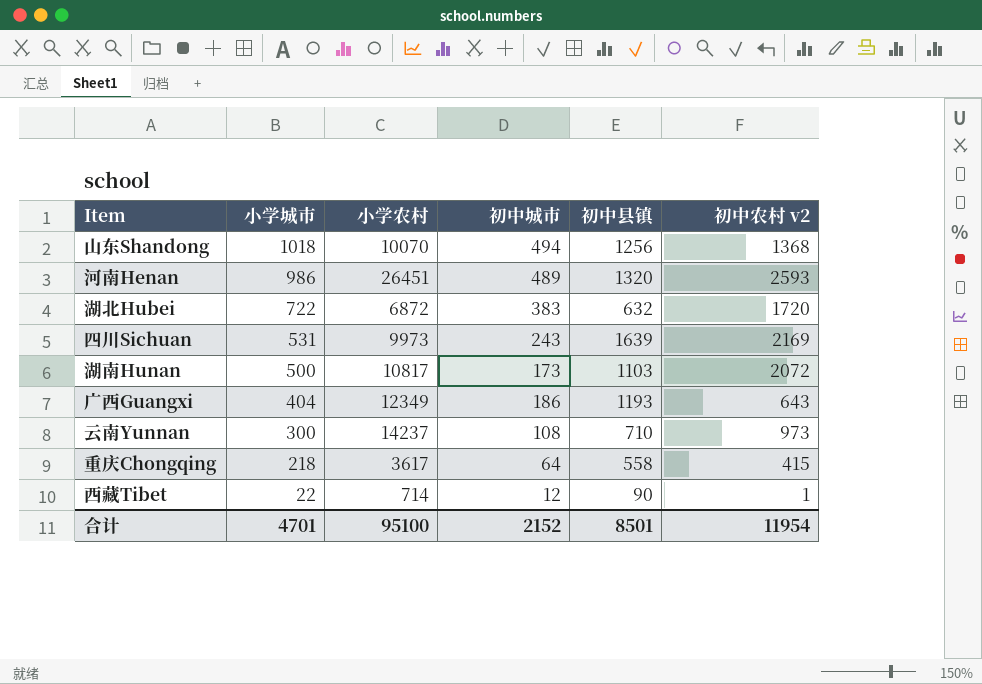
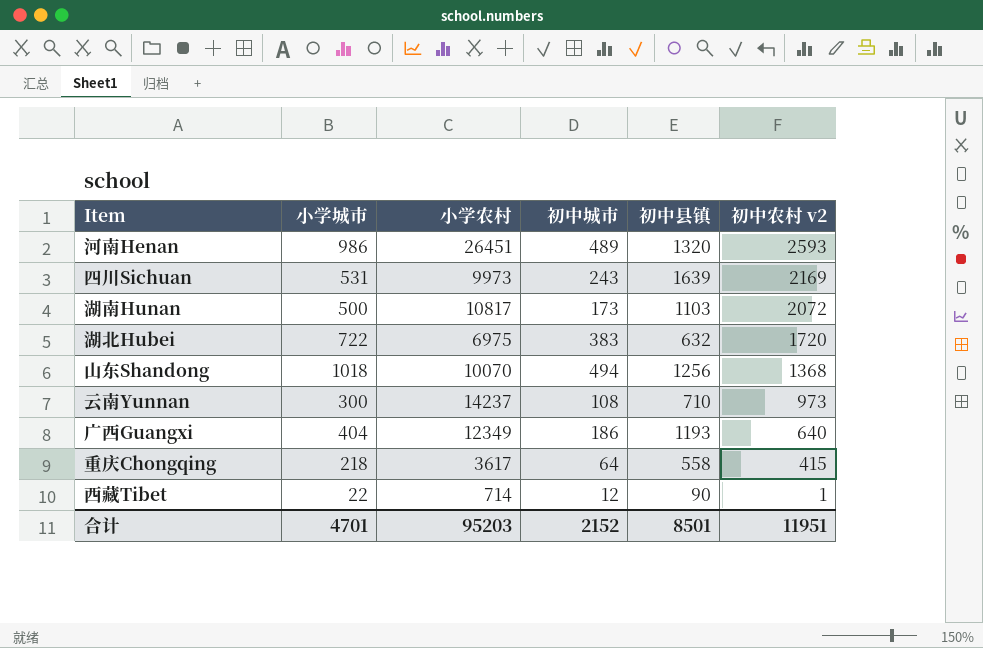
row order: 小学城市 descending -> 初中农村 v2 descending
湖北Hubei | 小学农村: 6872 -> 6975
广西Guangxi | 初中农村 v2: 643 -> 640
合计 | 小学农村: 95100 -> 95203
合计 | 初中农村 v2: 11954 -> 11951

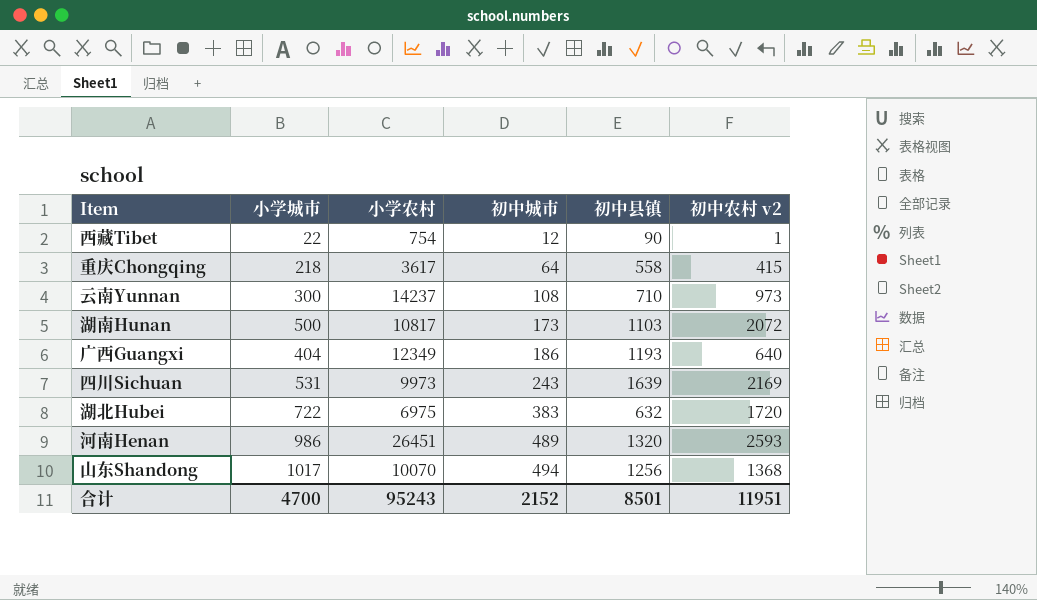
row order: 初中农村 v2 descending -> 初中城市 ascending
西藏Tibet | 小学农村: 714 -> 754
山东Shandong | 小学城市: 1018 -> 1017
合计 | 小学城市: 4701 -> 4700
合计 | 小学农村: 95203 -> 95243

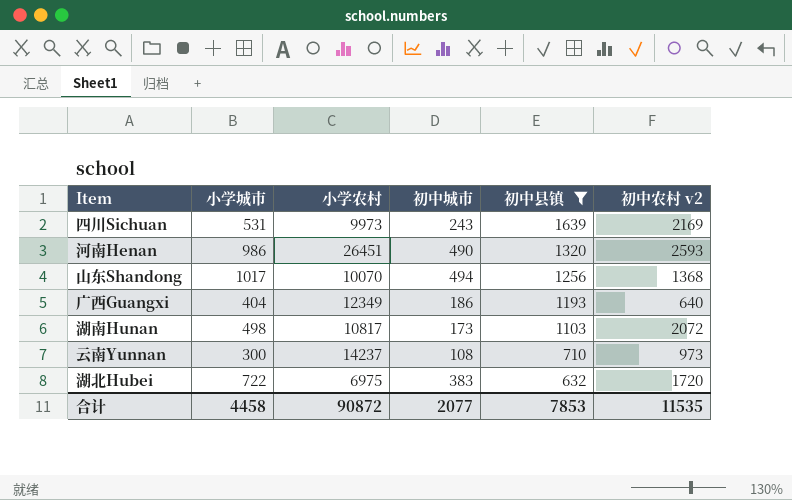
filter: none -> 初中县镇 >= 632
row order: 初中城市 ascending -> 初中县镇 descending
河南Henan | 初中城市: 489 -> 490
湖南Hunan | 小学城市: 500 -> 498
合计 | 小学城市: 4700 -> 4458
合计 | 小学农村: 95243 -> 90872
合计 | 初中城市: 2152 -> 2077
合计 | 初中县镇: 8501 -> 7853
合计 | 初中农村 v2: 11951 -> 11535

